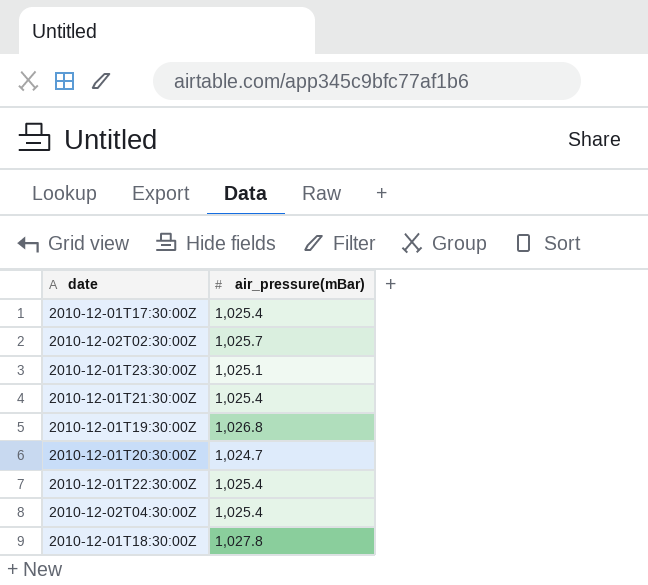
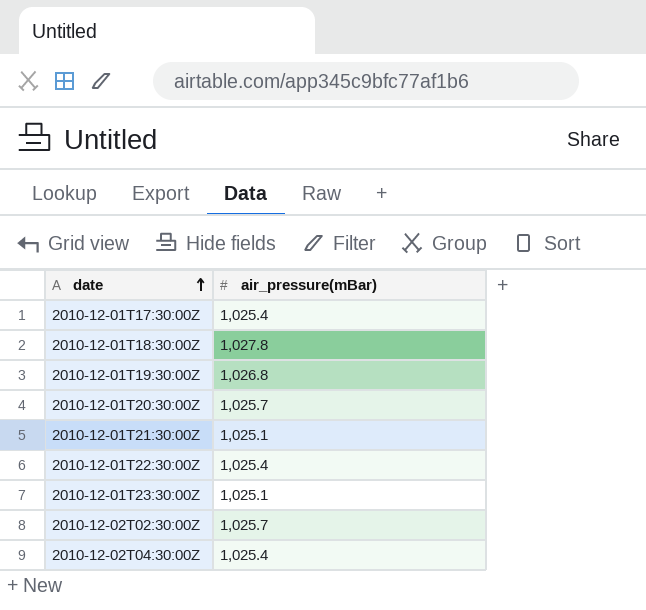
row order: none -> date ascending
2010-12-01T20:30:00Z | air_pressure(mBar): 1,024.7 -> 1,025.7
2010-12-01T21:30:00Z | air_pressure(mBar): 1,025.4 -> 1,025.1

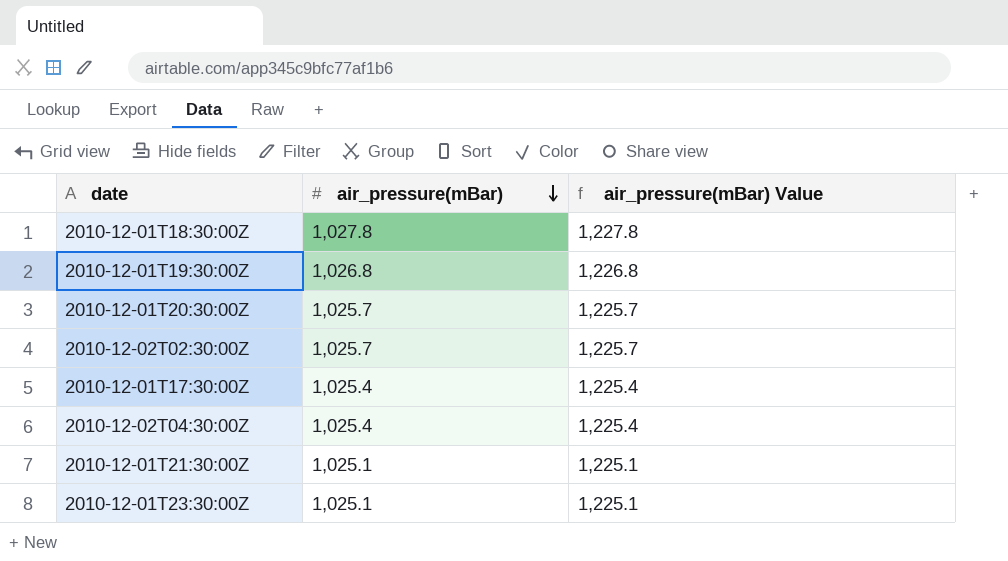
row order: date ascending -> air_pressure(mBar) descending
column air_pressure(mBar) Value | formula: none -> [air_pressure(mBar)] + 200
row 2010-12-01T22:30:00Z: 1,025.4 -> none

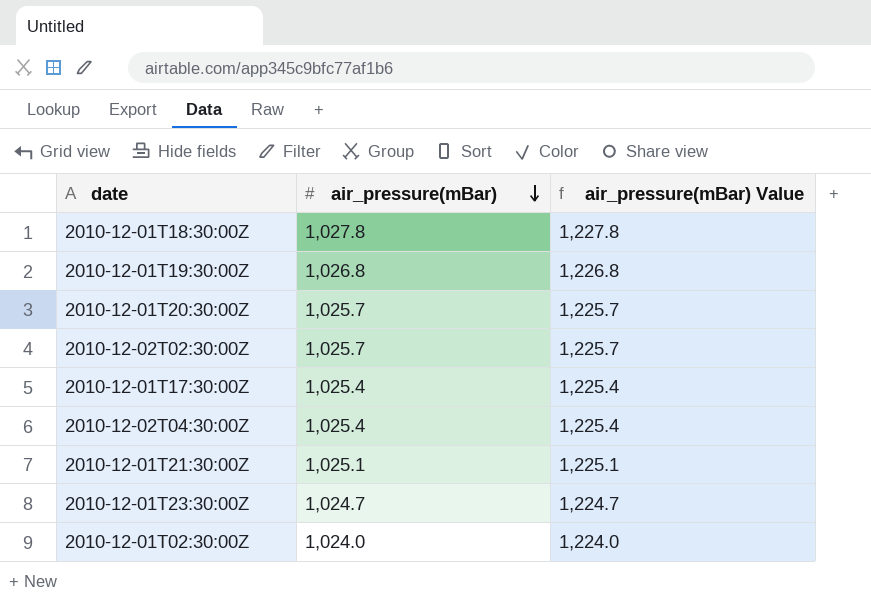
2010-12-01T23:30:00Z | air_pressure(mBar): 1,025.1 -> 1,024.7
2010-12-01T23:30:00Z | air_pressure(mBar) Value: 1,225.1 -> 1,224.7
row 2010-12-01T02:30:00Z: none -> 1,024.0 | 1,224.0

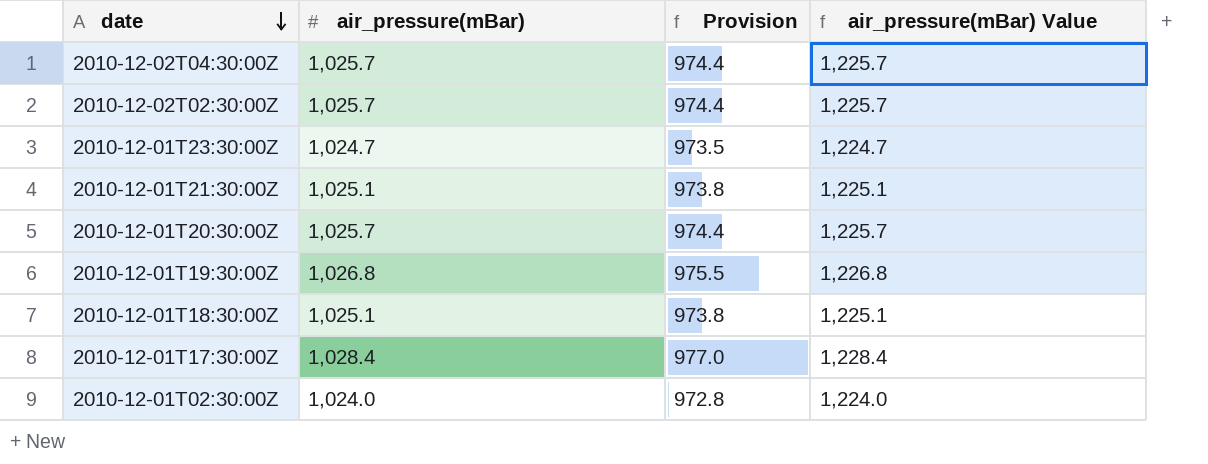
row order: air_pressure(mBar) descending -> date descending
column Provision | formula: none -> [air_pressure(mBar)] * 0.95
2010-12-02T04:30:00Z | air_pressure(mBar): 1,025.4 -> 1,025.7
2010-12-02T04:30:00Z | air_pressure(mBar) Value: 1,225.4 -> 1,225.7
2010-12-01T18:30:00Z | air_pressure(mBar): 1,027.8 -> 1,025.1
2010-12-01T18:30:00Z | air_pressure(mBar) Value: 1,227.8 -> 1,225.1
2010-12-01T17:30:00Z | air_pressure(mBar): 1,025.4 -> 1,028.4
2010-12-01T17:30:00Z | air_pressure(mBar) Value: 1,225.4 -> 1,228.4

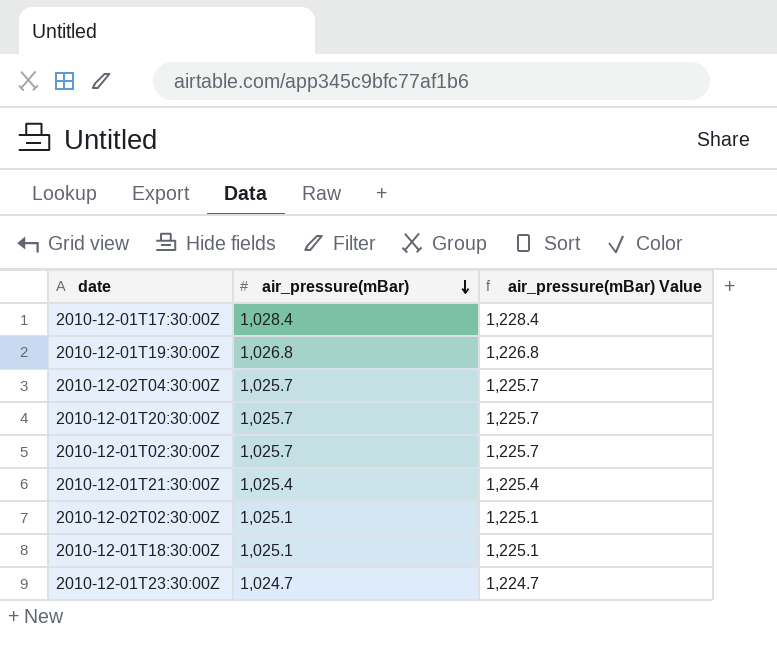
row order: date descending -> air_pressure(mBar) descending
column Provision | formula: [air_pressure(mBar)] * 0.95 -> none
2010-12-01T02:30:00Z | air_pressure(mBar): 1,024.0 -> 1,025.7
2010-12-01T02:30:00Z | air_pressure(mBar) Value: 1,224.0 -> 1,225.7
2010-12-01T21:30:00Z | air_pressure(mBar): 1,025.1 -> 1,025.4
2010-12-01T21:30:00Z | air_pressure(mBar) Value: 1,225.1 -> 1,225.4
2010-12-02T02:30:00Z | air_pressure(mBar): 1,025.7 -> 1,025.1
2010-12-02T02:30:00Z | air_pressure(mBar) Value: 1,225.7 -> 1,225.1

